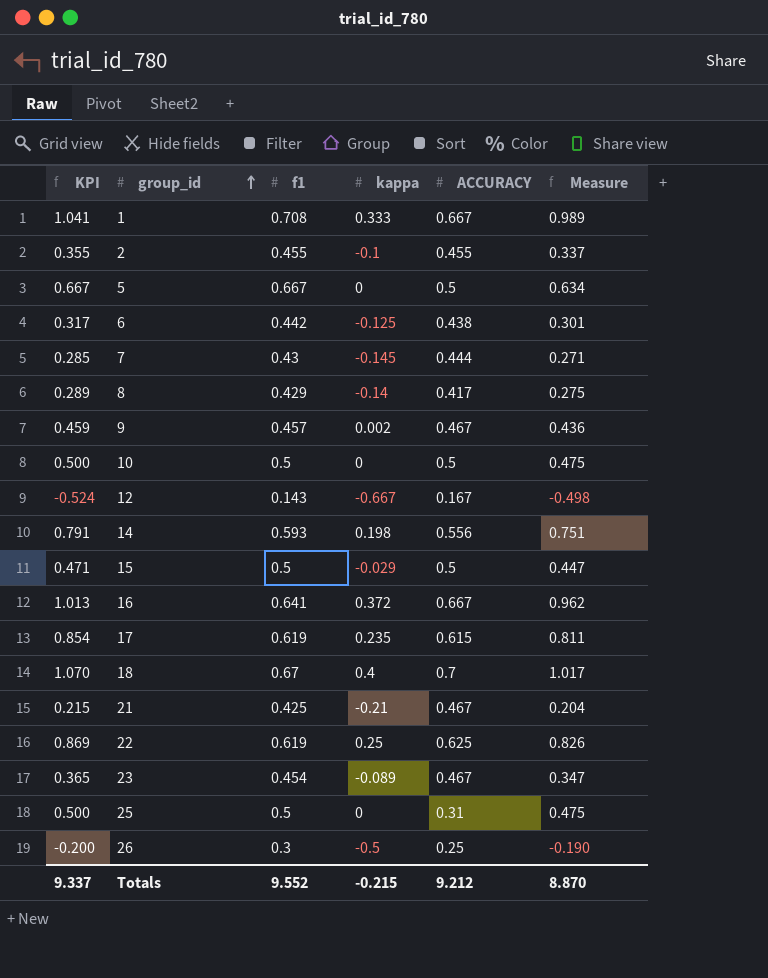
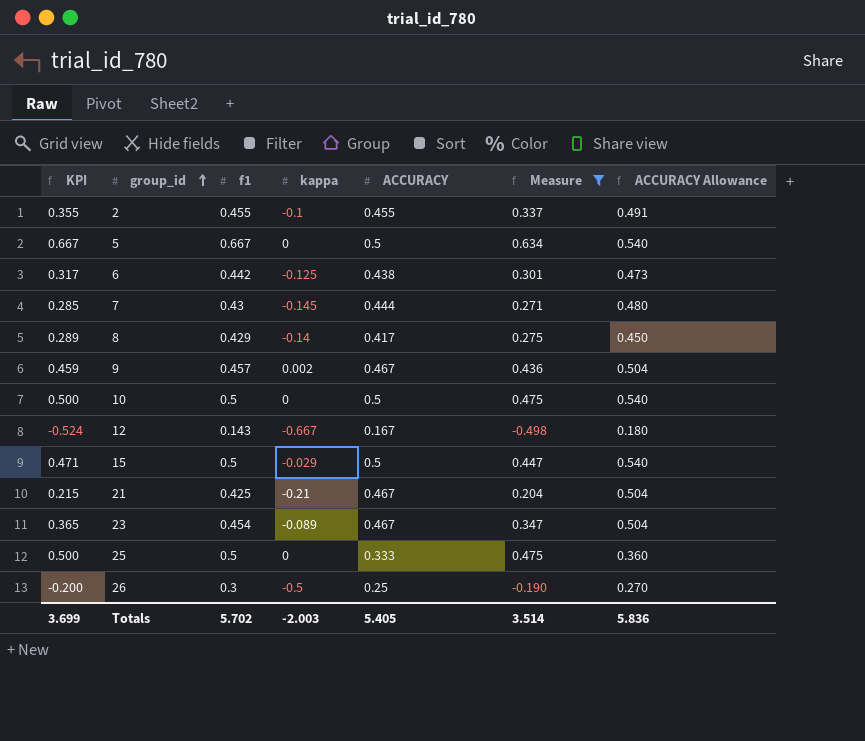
filter: none -> Measure <= 0.634
column ACCURACY Allowance | formula: none -> [ACCURACY] * 1.08
25 | ACCURACY: 0.31 -> 0.333
Totals | KPI: 9.337 -> 3.699
Totals | f1: 9.552 -> 5.702
Totals | kappa: -0.215 -> -2.003
Totals | ACCURACY: 9.212 -> 5.405
Totals | Measure: 8.870 -> 3.514

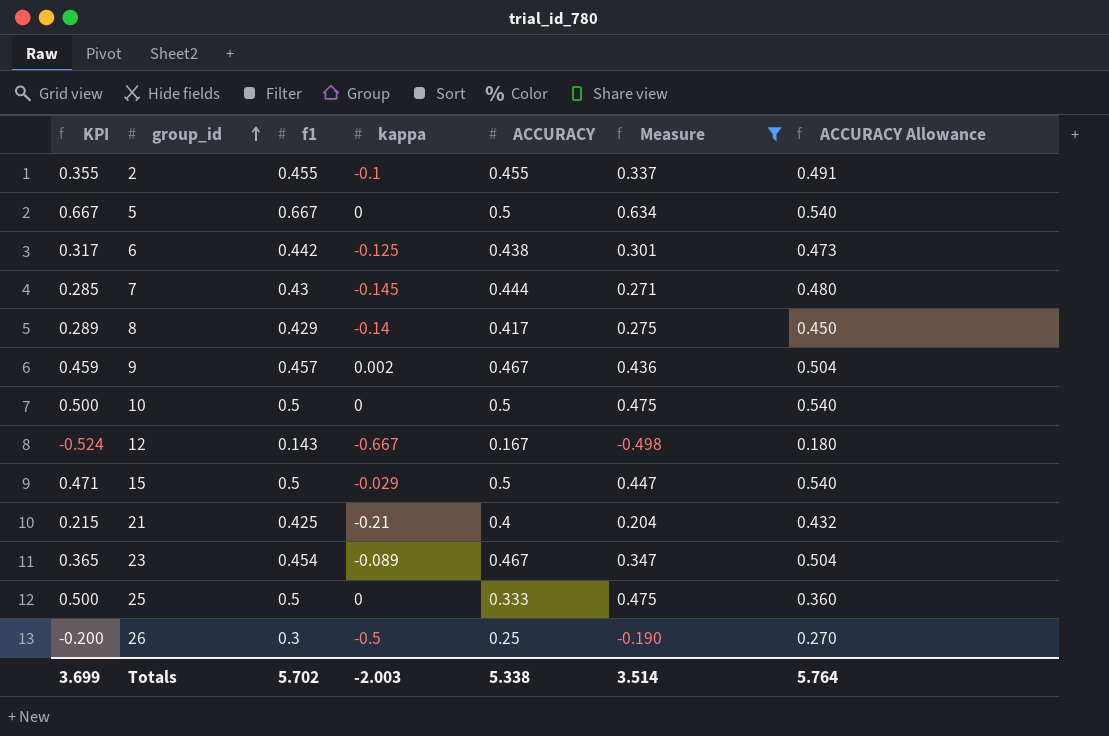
21 | ACCURACY: 0.467 -> 0.4
21 | ACCURACY Allowance: 0.504 -> 0.432
Totals | ACCURACY: 5.405 -> 5.338
Totals | ACCURACY Allowance: 5.836 -> 5.764

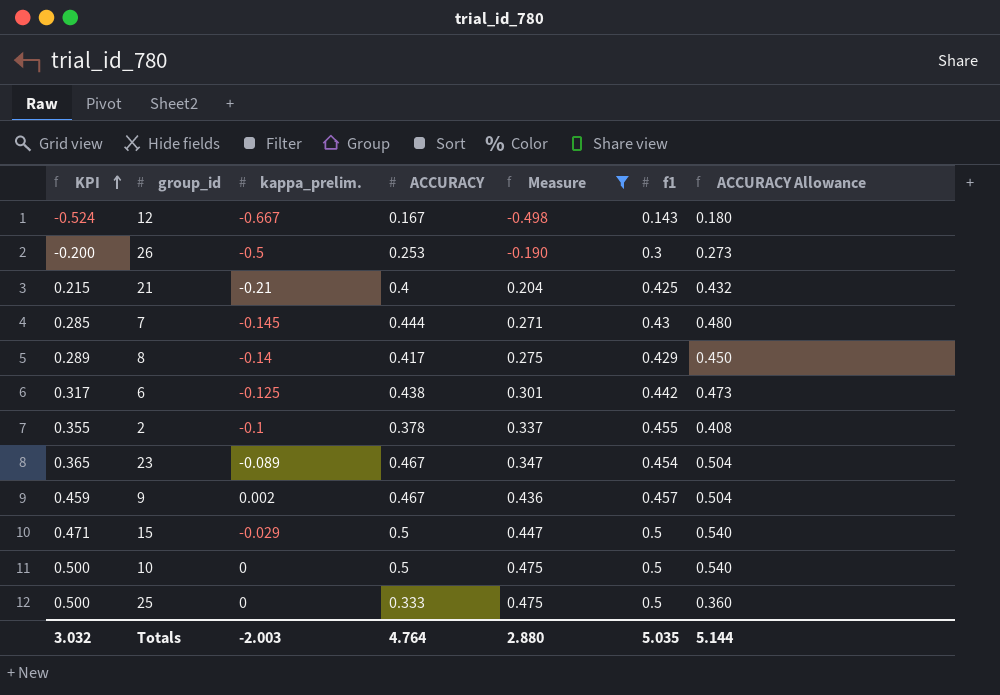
row order: group_id ascending -> KPI ascending
column name: kappa -> kappa_prelim.
column f1 | position: 3 -> 6
row 5: 0.667 | 0.667 | 0 | 0.5 | 0.634 | 0.540 -> none
26 | ACCURACY: 0.25 -> 0.253
26 | ACCURACY Allowance: 0.270 -> 0.273
2 | ACCURACY: 0.455 -> 0.378
2 | ACCURACY Allowance: 0.491 -> 0.408
Totals | KPI: 3.699 -> 3.032
Totals | ACCURACY: 5.338 -> 4.764
Totals | Measure: 3.514 -> 2.880
Totals | f1: 5.702 -> 5.035
Totals | ACCURACY Allowance: 5.764 -> 5.144

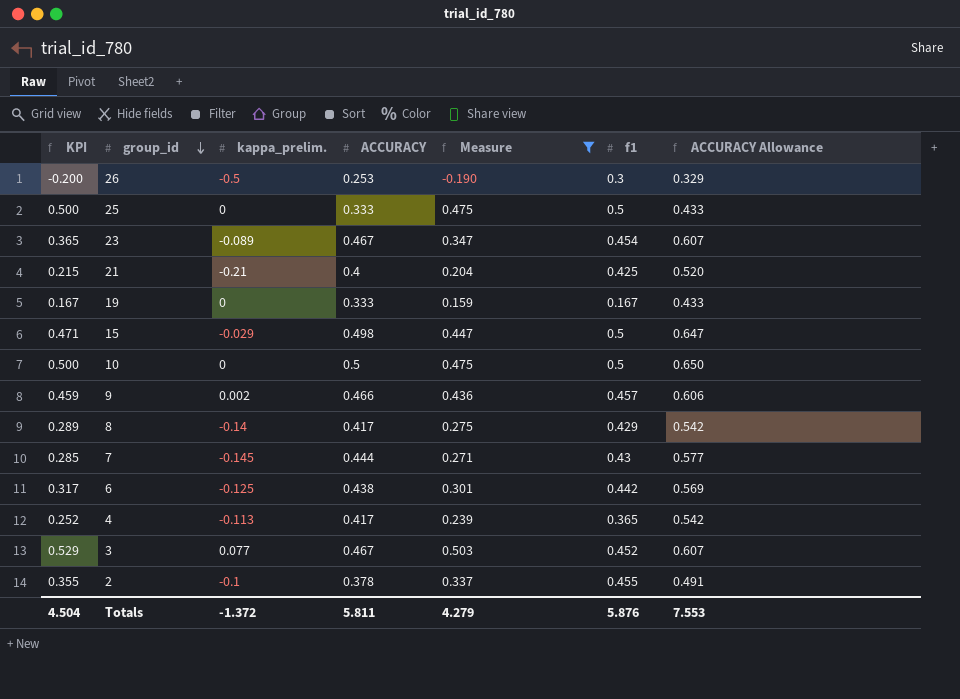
row order: KPI ascending -> group_id descending
column ACCURACY Allowance | formula: [ACCURACY] * 1.08 -> [ACCURACY] * 1.3
row 12: -0.524 | -0.667 | 0.167 | -0.498 | 0.143 | 0.180 -> none
row 19: none -> 0.167 | 0 | 0.333 | 0.159 | 0.167 | 0.433
15 | ACCURACY: 0.5 -> 0.498
9 | ACCURACY: 0.467 -> 0.466
row 4: none -> 0.252 | -0.113 | 0.417 | 0.239 | 0.365 | 0.542
row 3: none -> 0.529 | 0.077 | 0.467 | 0.503 | 0.452 | 0.607
Totals | KPI: 3.032 -> 4.504
Totals | kappa_prelim.: -2.003 -> -1.372
Totals | ACCURACY: 4.764 -> 5.811
Totals | Measure: 2.880 -> 4.279
Totals | f1: 5.035 -> 5.876
Totals | ACCURACY Allowance: 5.144 -> 7.553

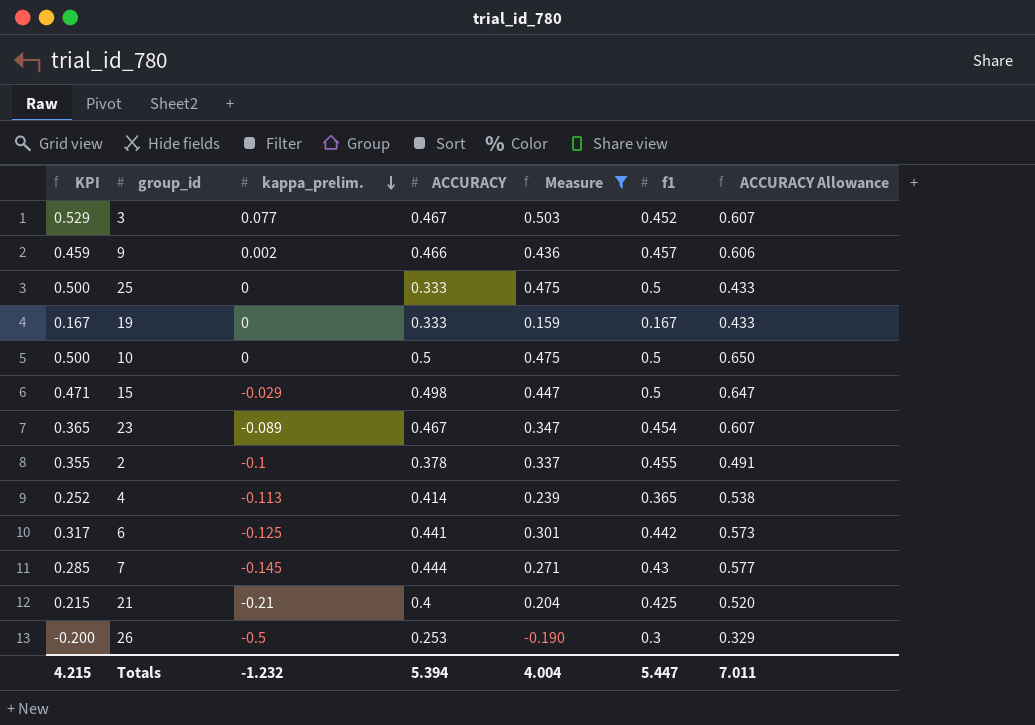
row order: group_id descending -> kappa_prelim. descending
row 8: 0.289 | -0.14 | 0.417 | 0.275 | 0.429 | 0.542 -> none
4 | ACCURACY: 0.417 -> 0.414
4 | ACCURACY Allowance: 0.542 -> 0.538
6 | ACCURACY: 0.438 -> 0.441
6 | ACCURACY Allowance: 0.569 -> 0.573
Totals | KPI: 4.504 -> 4.215
Totals | kappa_prelim.: -1.372 -> -1.232
Totals | ACCURACY: 5.811 -> 5.394
Totals | Measure: 4.279 -> 4.004
Totals | f1: 5.876 -> 5.447
Totals | ACCURACY Allowance: 7.553 -> 7.011

